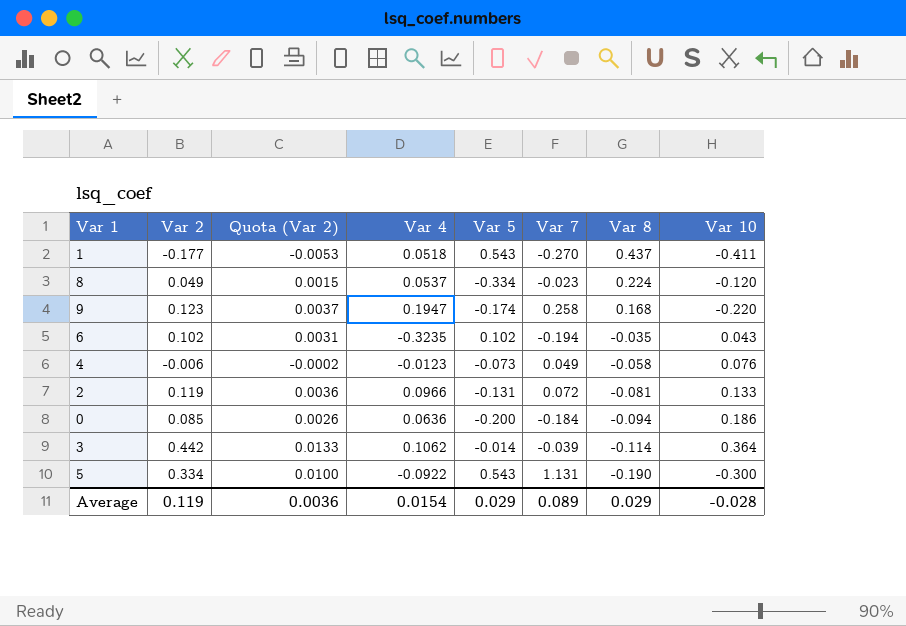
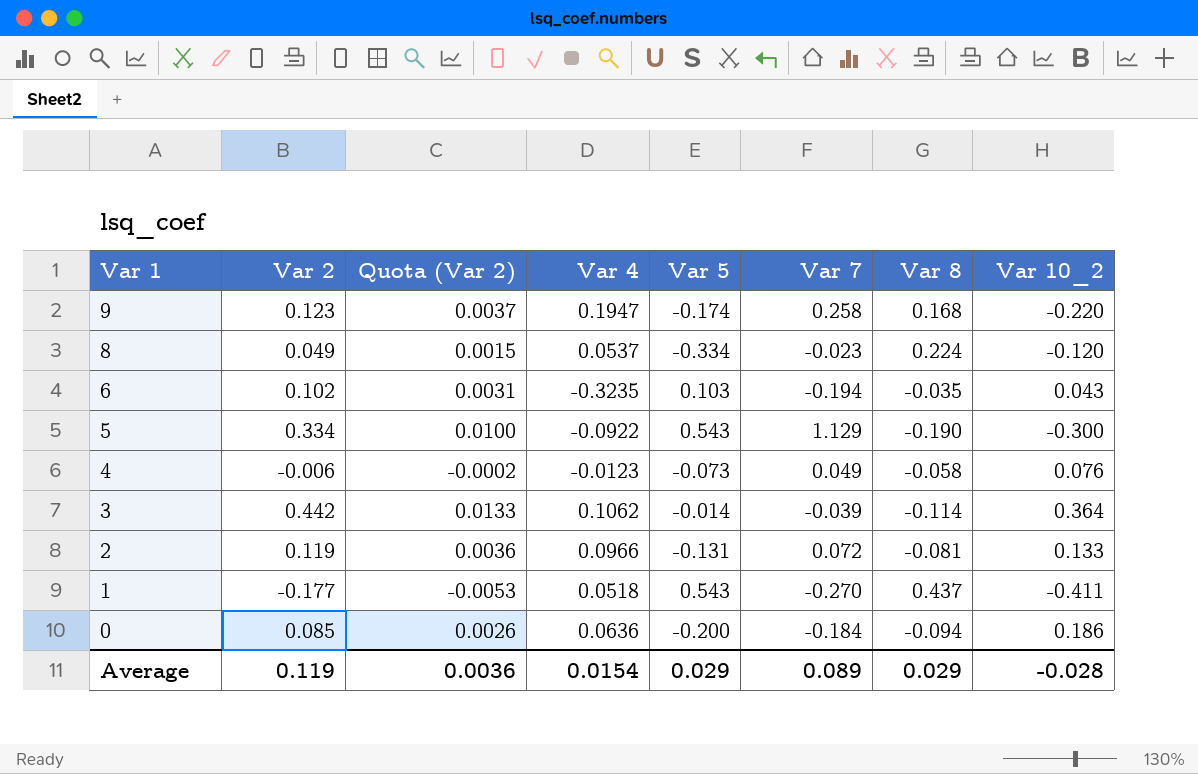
row order: Var 8 descending -> Var 1 descending
column name: Var 10 -> Var 10_2
6 | Var 5: 0.102 -> 0.103
5 | Var 7: 1.131 -> 1.129

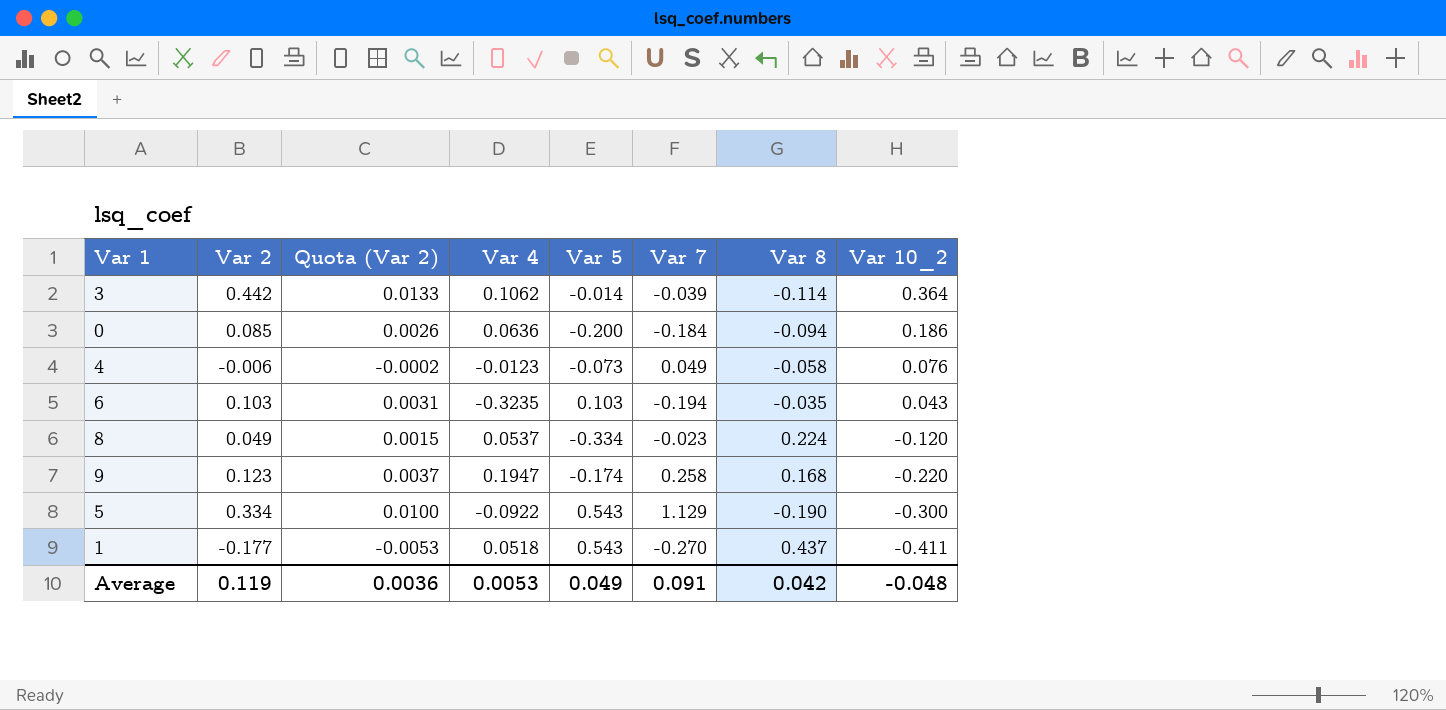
row order: Var 1 descending -> Var 10_2 descending
row 2: 0.119 | 0.0036 | 0.0966 | -0.131 | 0.072 | -0.081 | 0.133 -> none
6 | Var 2: 0.102 -> 0.103
Average | Var 4: 0.0154 -> 0.0053
Average | Var 5: 0.029 -> 0.049
Average | Var 7: 0.089 -> 0.091
Average | Var 8: 0.029 -> 0.042
Average | Var 10_2: -0.028 -> -0.048

